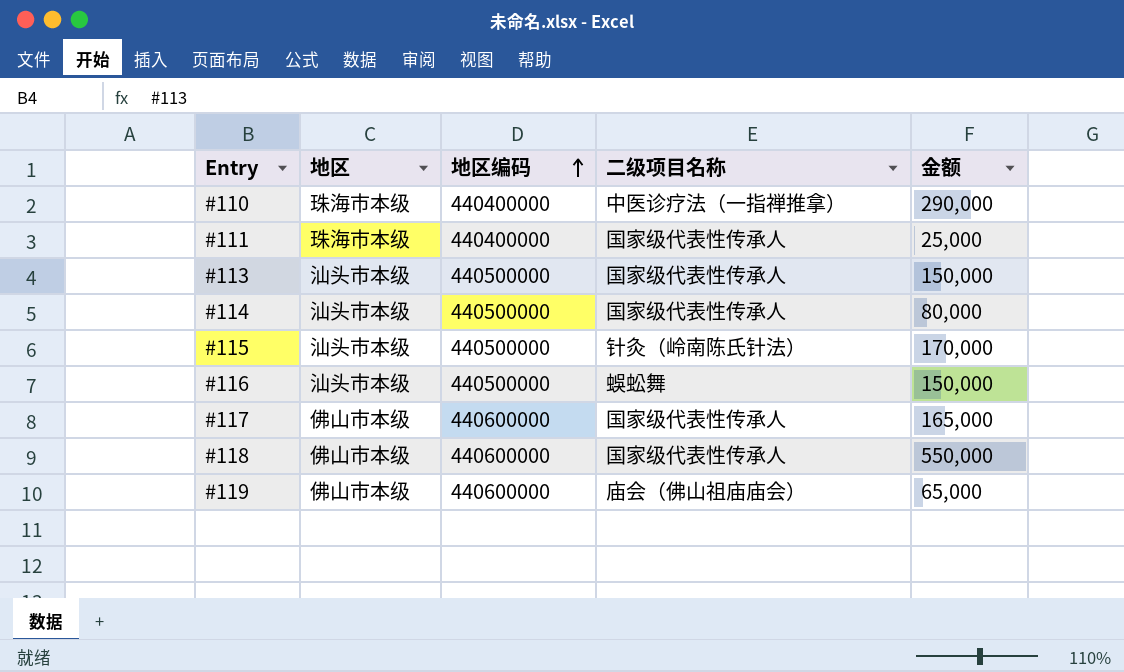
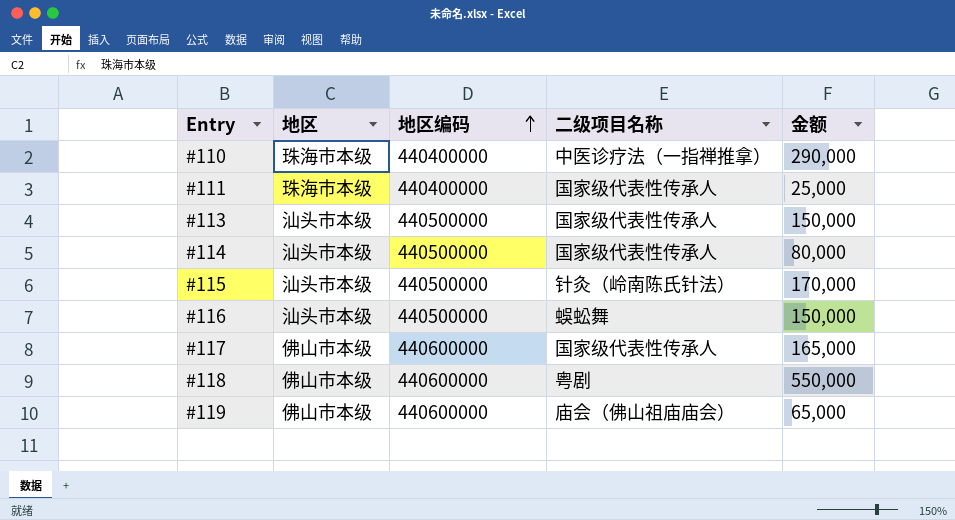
#118 | 二级项目名称: 国家级代表性传承人 -> 粤剧

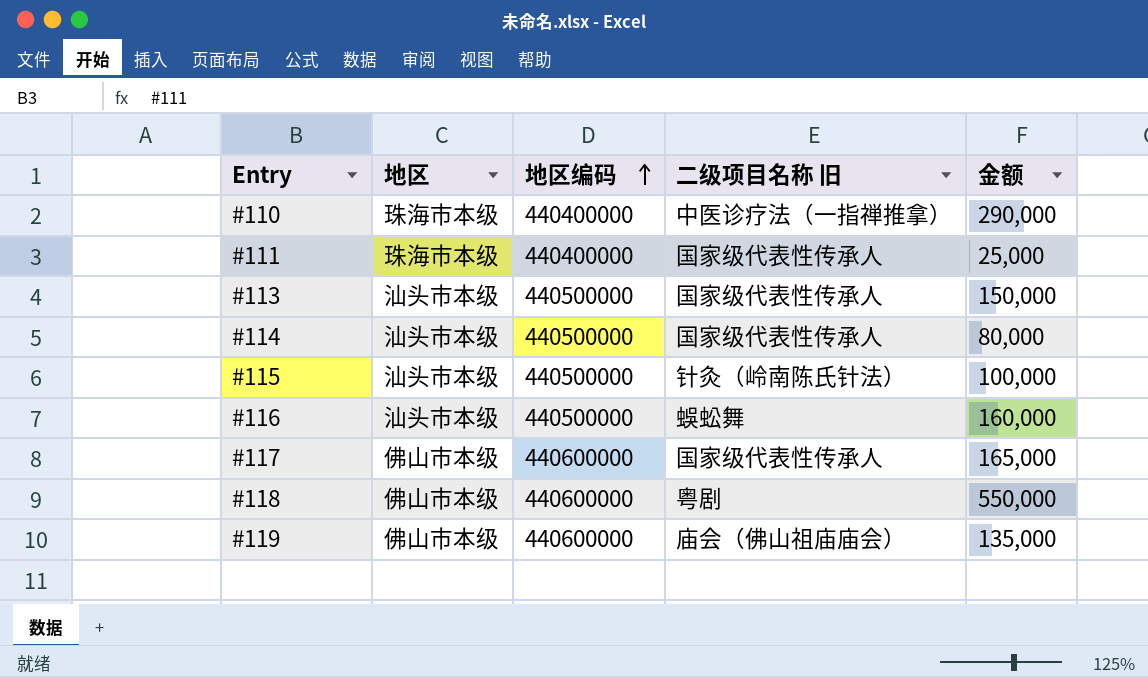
column name: 二级项目名称 -> 二级项目名称 旧
#115 | 金额: 170,000 -> 100,000
#116 | 金额: 150,000 -> 160,000
#119 | 金额: 65,000 -> 135,000

